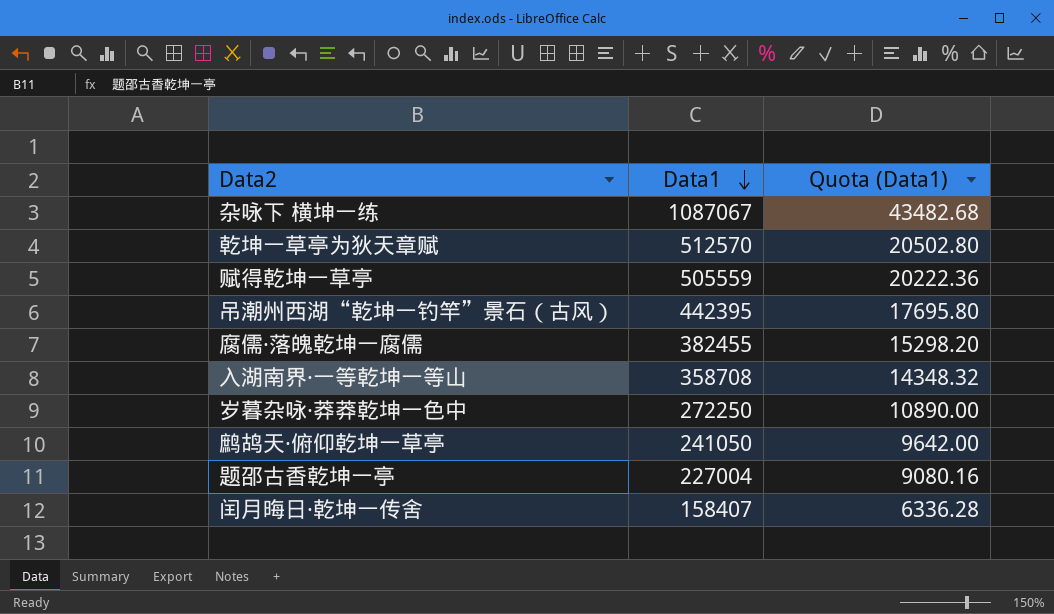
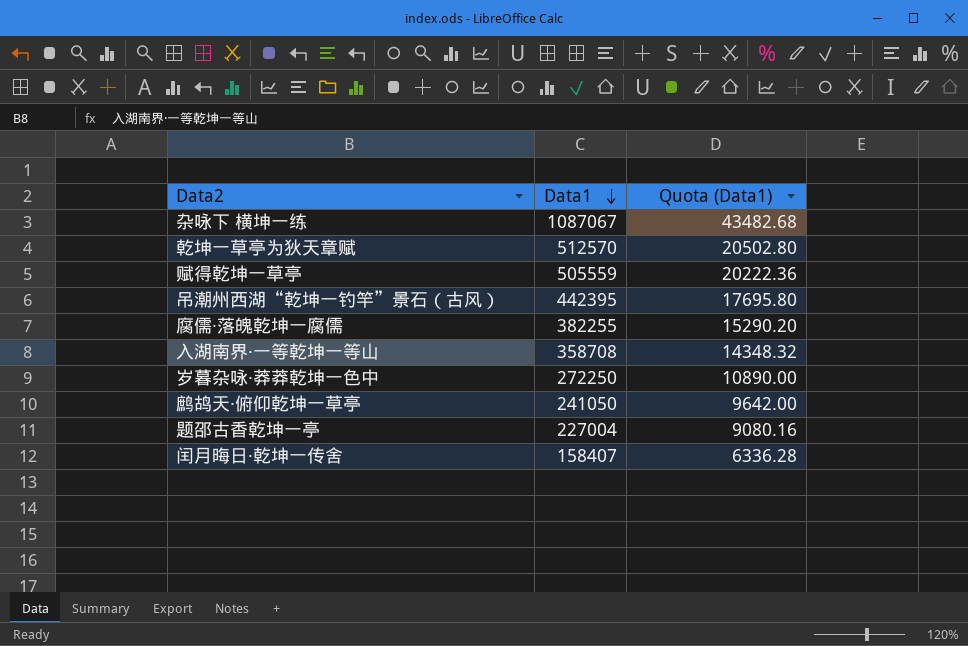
腐儒·落魄乾坤一腐儒 | Data1: 382455 -> 382255
腐儒·落魄乾坤一腐儒 | Quota (Data1): 15298.20 -> 15290.20

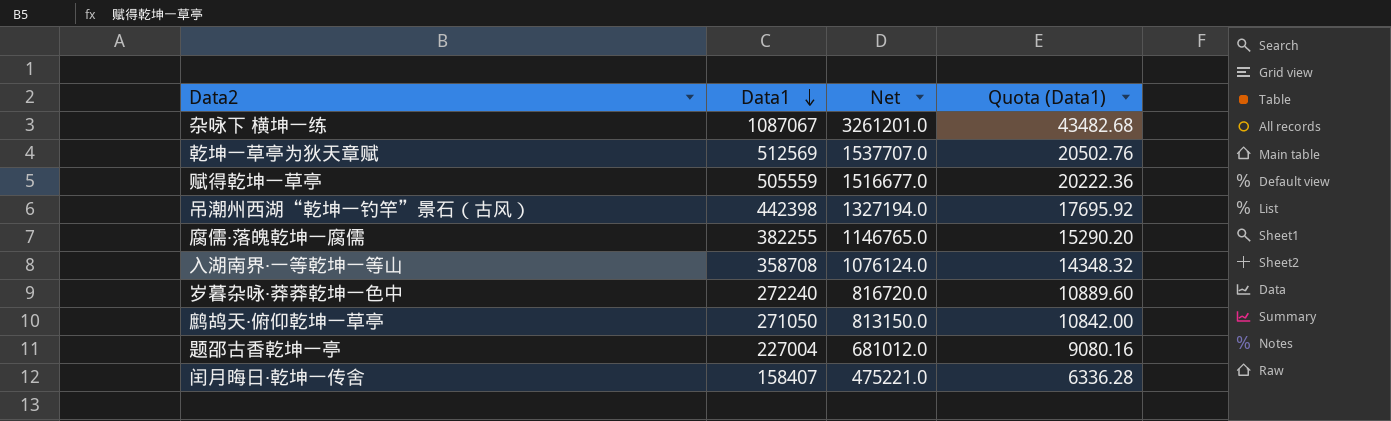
column Net | formula: none -> [Data1] * 3
乾坤一草亭为狄天章赋 | Data1: 512570 -> 512569
乾坤一草亭为狄天章赋 | Quota (Data1): 20502.80 -> 20502.76
吊潮州西湖“乾坤一钓竿”景石（古风） | Data1: 442395 -> 442398
吊潮州西湖“乾坤一钓竿”景石（古风） | Quota (Data1): 17695.80 -> 17695.92
岁暮杂咏·莽莽乾坤一色中 | Data1: 272250 -> 272240
岁暮杂咏·莽莽乾坤一色中 | Quota (Data1): 10890.00 -> 10889.60
鹧鸪天·俯仰乾坤一草亭 | Data1: 241050 -> 271050
鹧鸪天·俯仰乾坤一草亭 | Quota (Data1): 9642.00 -> 10842.00

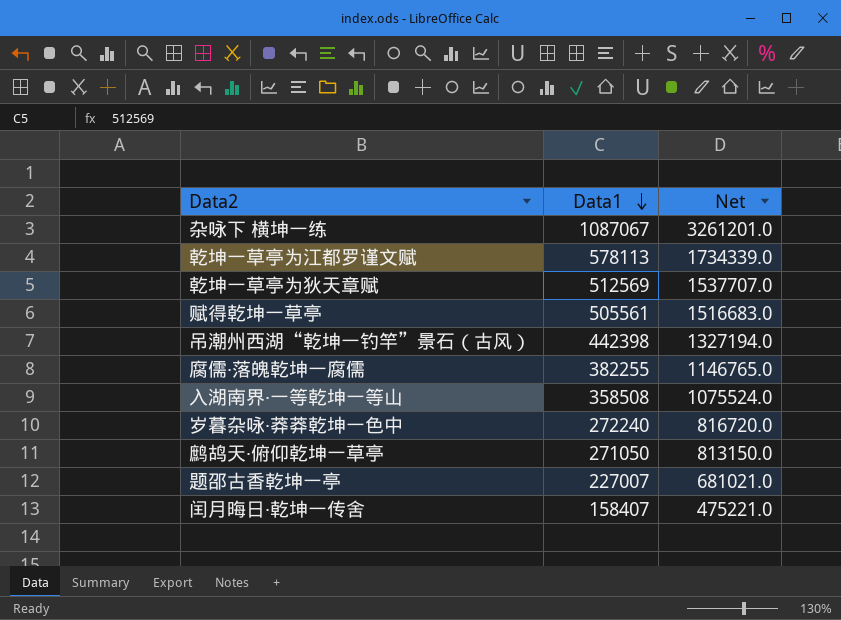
column Quota (Data1) | formula: [Data1] * 0.04 -> none
row 乾坤一草亭为江都罗谨文赋: none -> 578113 | 1734339.0
赋得乾坤一草亭 | Data1: 505559 -> 505561
赋得乾坤一草亭 | Net: 1516677.0 -> 1516683.0
入湖南界·一等乾坤一等山 | Data1: 358708 -> 358508
入湖南界·一等乾坤一等山 | Net: 1076124.0 -> 1075524.0
题邵古香乾坤一亭 | Data1: 227004 -> 227007
题邵古香乾坤一亭 | Net: 681012.0 -> 681021.0

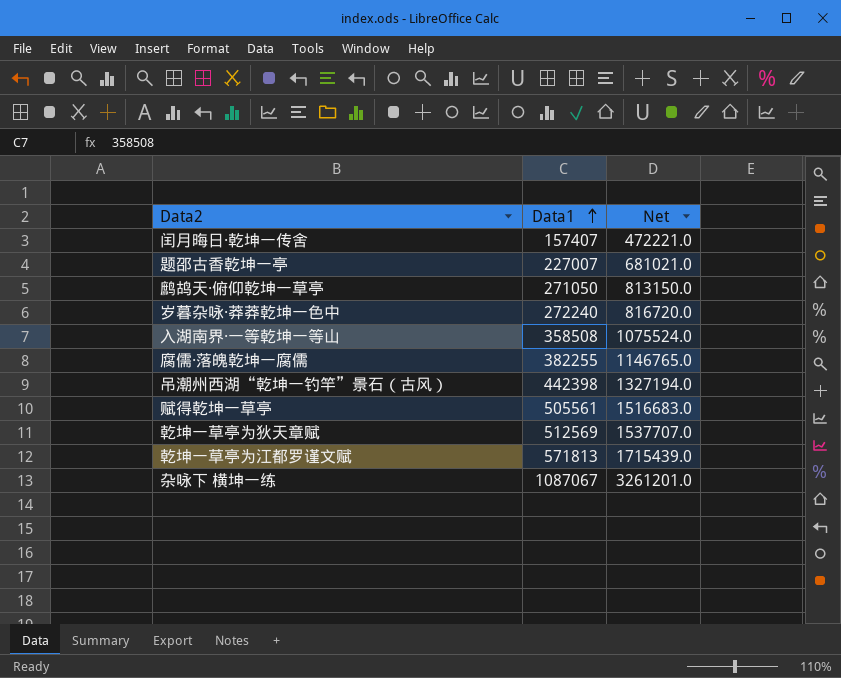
row order: Data1 descending -> Data1 ascending
闰月晦日·乾坤一传舍 | Data1: 158407 -> 157407
闰月晦日·乾坤一传舍 | Net: 475221.0 -> 472221.0
乾坤一草亭为江都罗谨文赋 | Data1: 578113 -> 571813
乾坤一草亭为江都罗谨文赋 | Net: 1734339.0 -> 1715439.0

